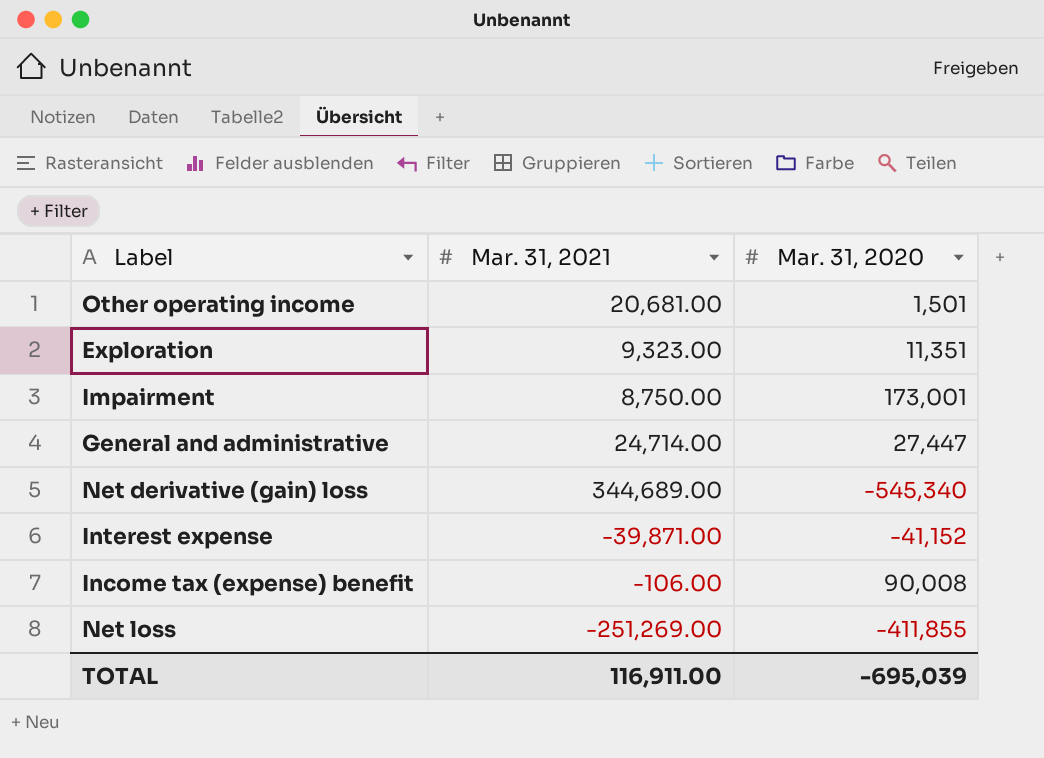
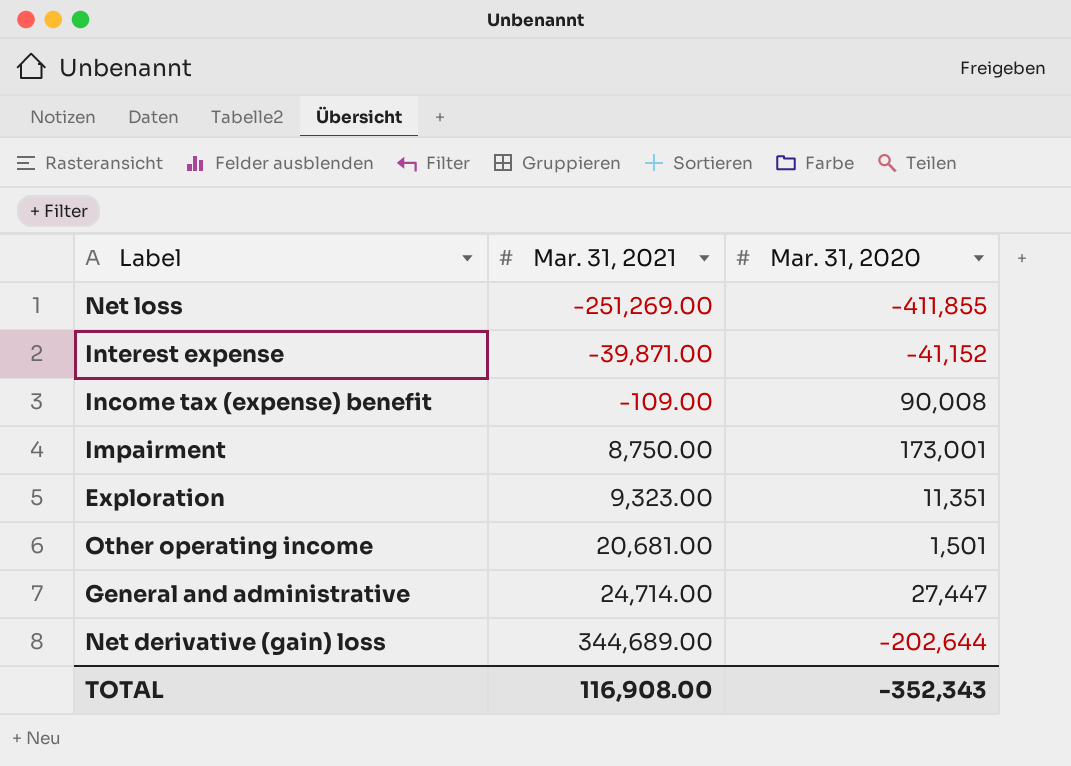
row order: none -> Mar. 31, 2021 ascending
Income tax (expense) benefit | Mar. 31, 2021: -106.00 -> -109.00
Net derivative (gain) loss | Mar. 31, 2020: -545,340 -> -202,644
TOTAL | Mar. 31, 2021: 116,911.00 -> 116,908.00
TOTAL | Mar. 31, 2020: -695,039 -> -352,343

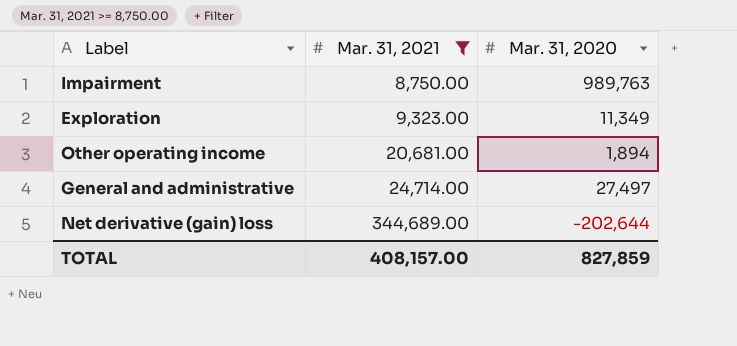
filter: none -> Mar. 31, 2021 >= 8,750.00
Impairment | Mar. 31, 2020: 173,001 -> 989,763
Exploration | Mar. 31, 2020: 11,351 -> 11,349
Other operating income | Mar. 31, 2020: 1,501 -> 1,894
General and administrative | Mar. 31, 2020: 27,447 -> 27,497
TOTAL | Mar. 31, 2021: 116,908.00 -> 408,157.00
TOTAL | Mar. 31, 2020: -352,343 -> 827,859

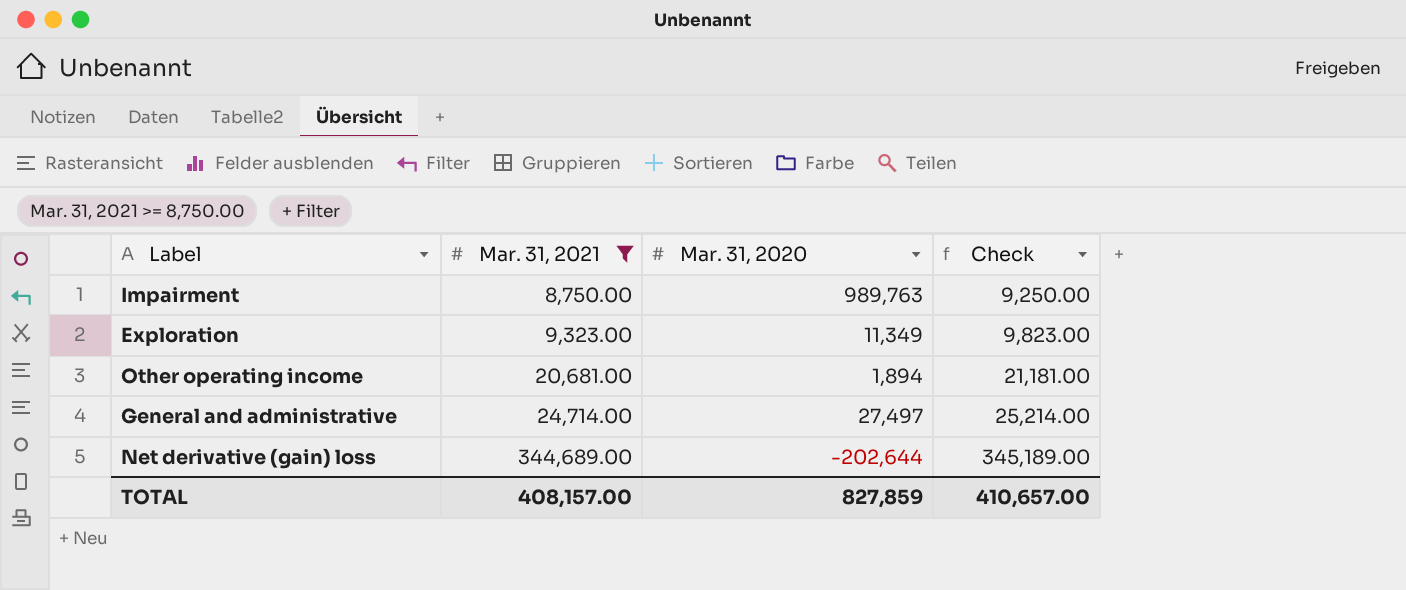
column Check | formula: none -> [Mar. 31, 2021] + 500

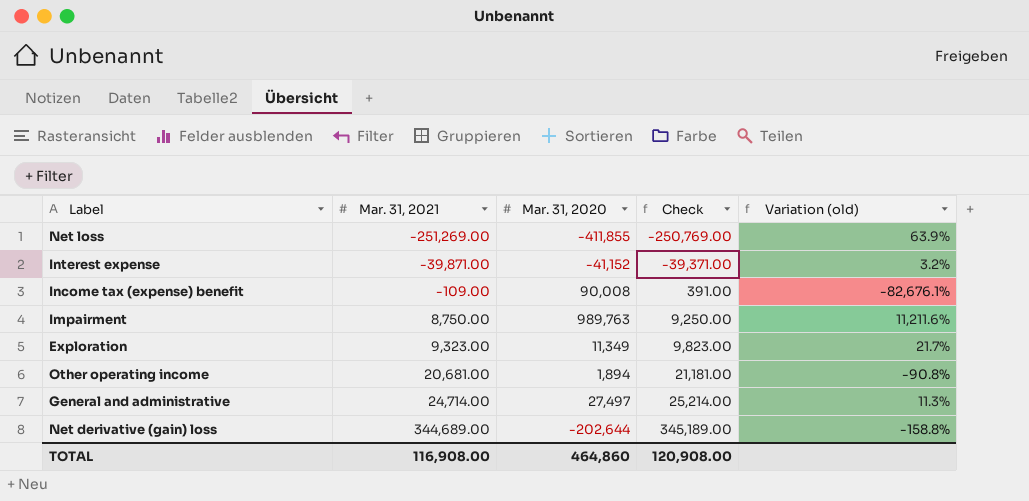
filter: Mar. 31, 2021 >= 8,750.00 -> none
column Variation (old) | formula: none -> ([Mar. 31, 2020] - [Mar. 31, 2021]) / [Mar. 31, 2021]
TOTAL | Mar. 31, 2021: 408,157.00 -> 116,908.00
TOTAL | Mar. 31, 2020: 827,859 -> 464,860
TOTAL | Check: 410,657.00 -> 120,908.00

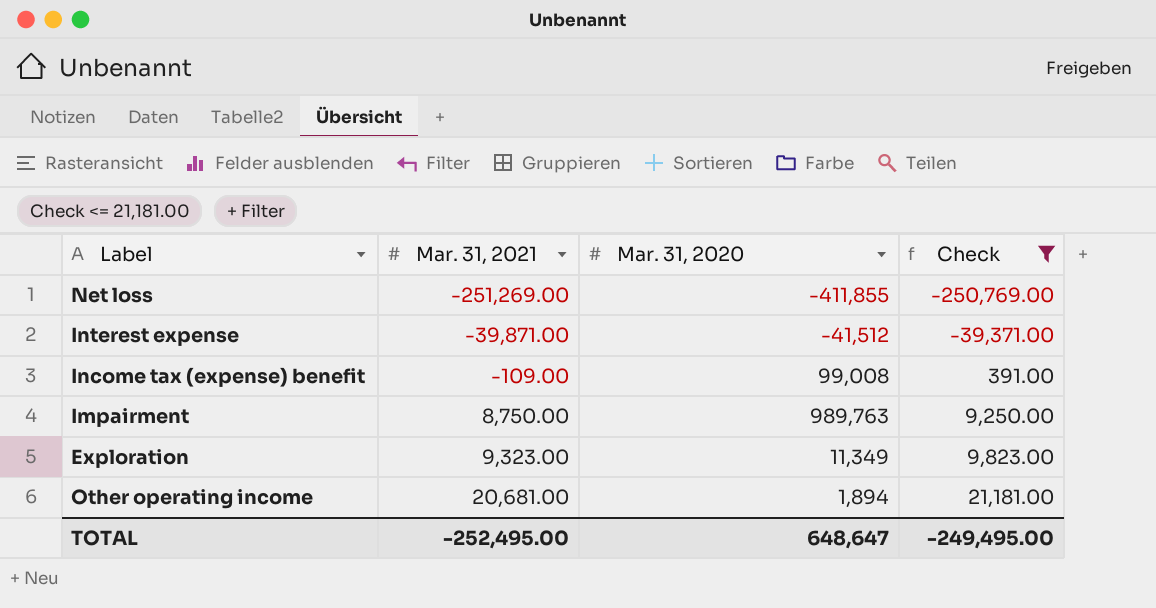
filter: none -> Check <= 21,181.00
column Variation (old) | formula: ([Mar. 31, 2020] - [Mar. 31, 2021]) / [Mar. 31, 2021] -> none
Interest expense | Mar. 31, 2020: -41,152 -> -41,512
Income tax (expense) benefit | Mar. 31, 2020: 90,008 -> 99,008
TOTAL | Mar. 31, 2021: 116,908.00 -> -252,495.00
TOTAL | Mar. 31, 2020: 464,860 -> 648,647
TOTAL | Check: 120,908.00 -> -249,495.00

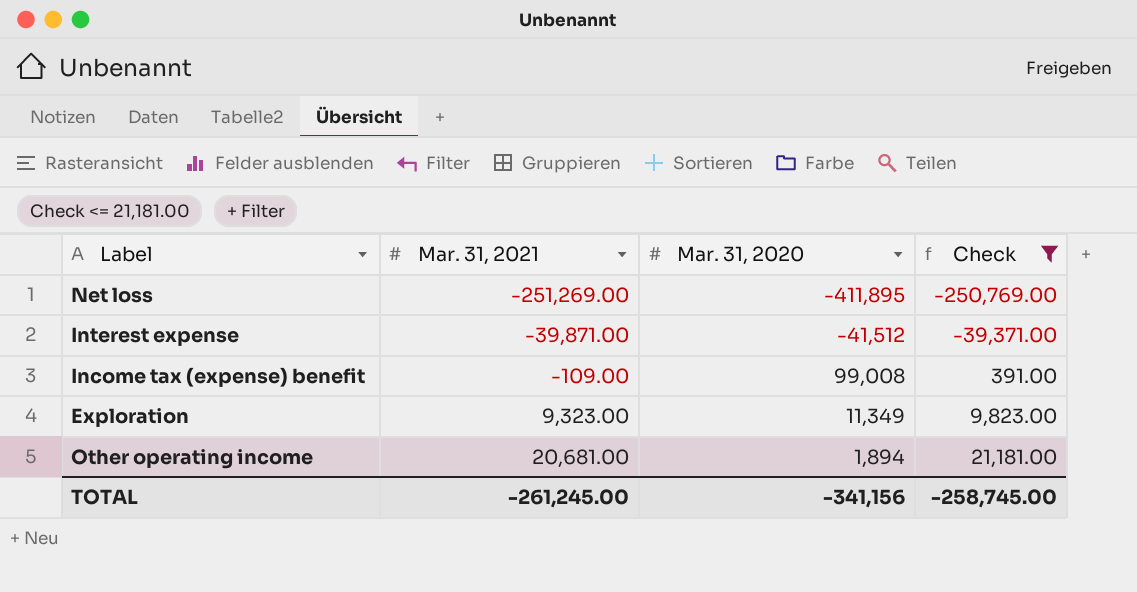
row Impairment: 8,750.00 | 989,763 | 9,250.00 -> none
Net loss | Mar. 31, 2020: -411,855 -> -411,895
TOTAL | Mar. 31, 2021: -252,495.00 -> -261,245.00
TOTAL | Mar. 31, 2020: 648,647 -> -341,156
TOTAL | Check: -249,495.00 -> -258,745.00

